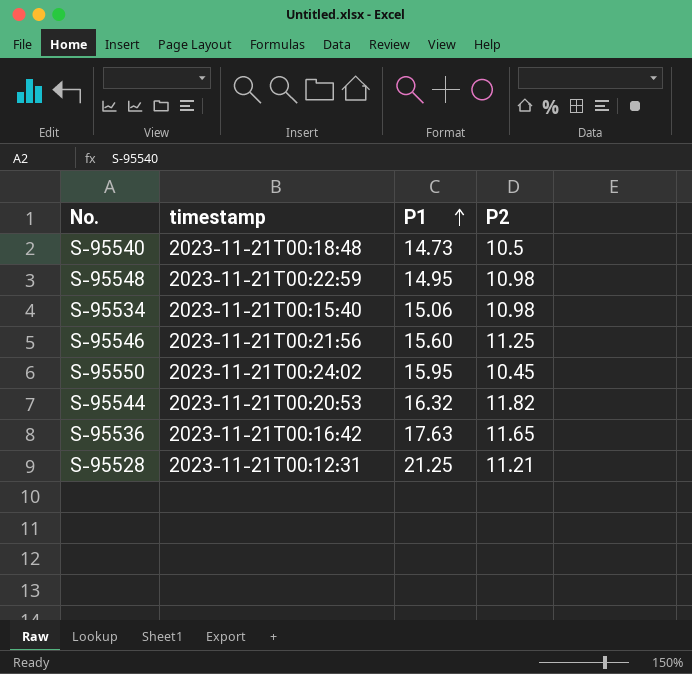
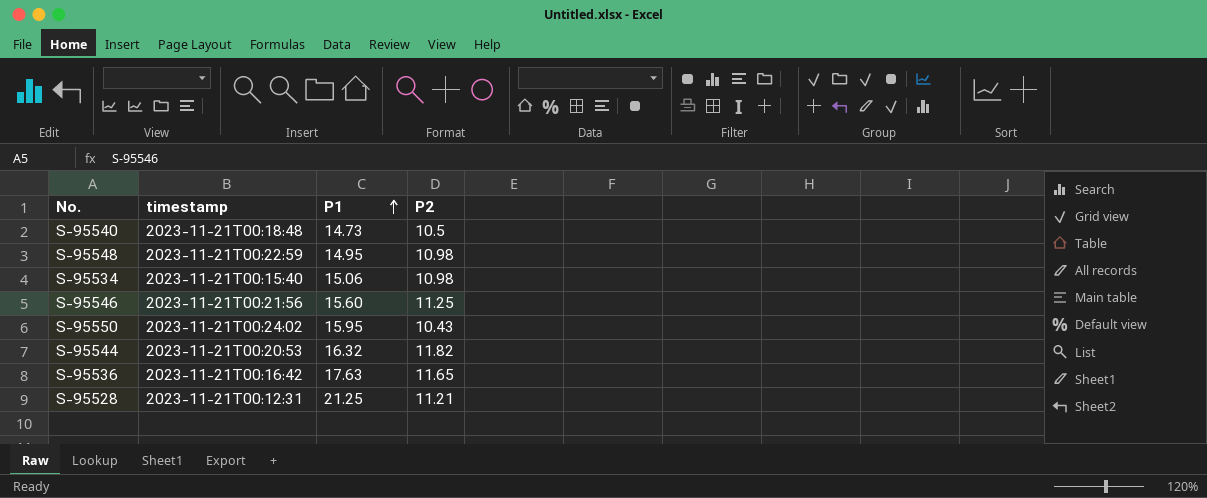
S-95550 | P2: 10.45 -> 10.43

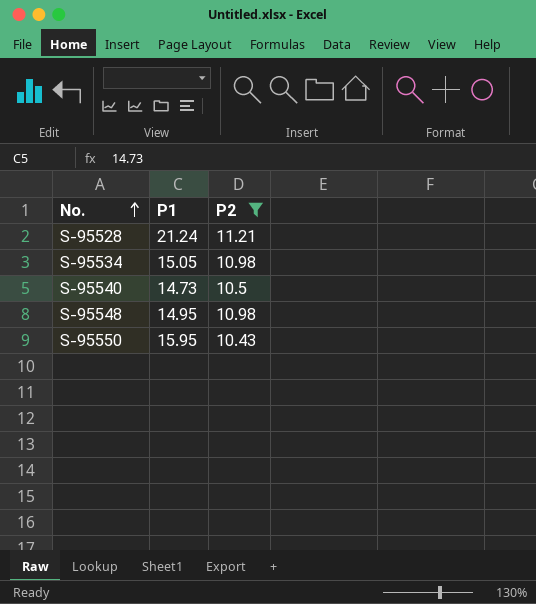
filter: none -> P2 <= 11.21
row order: P1 ascending -> No. ascending
column timestamp | position: 2 -> none
S-95528 | P1: 21.25 -> 21.24
S-95534 | P1: 15.06 -> 15.05

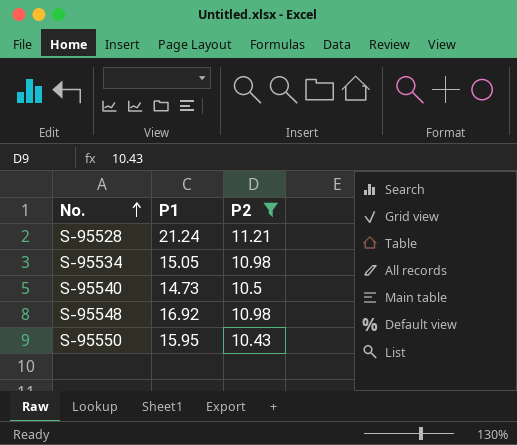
S-95548 | P1: 14.95 -> 16.92

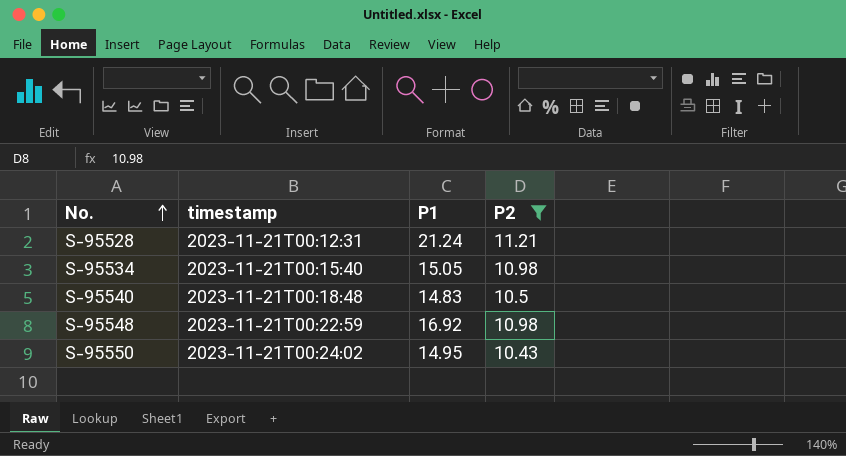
column timestamp | position: none -> 2
S-95540 | P1: 14.73 -> 14.83
S-95550 | P1: 15.95 -> 14.95

